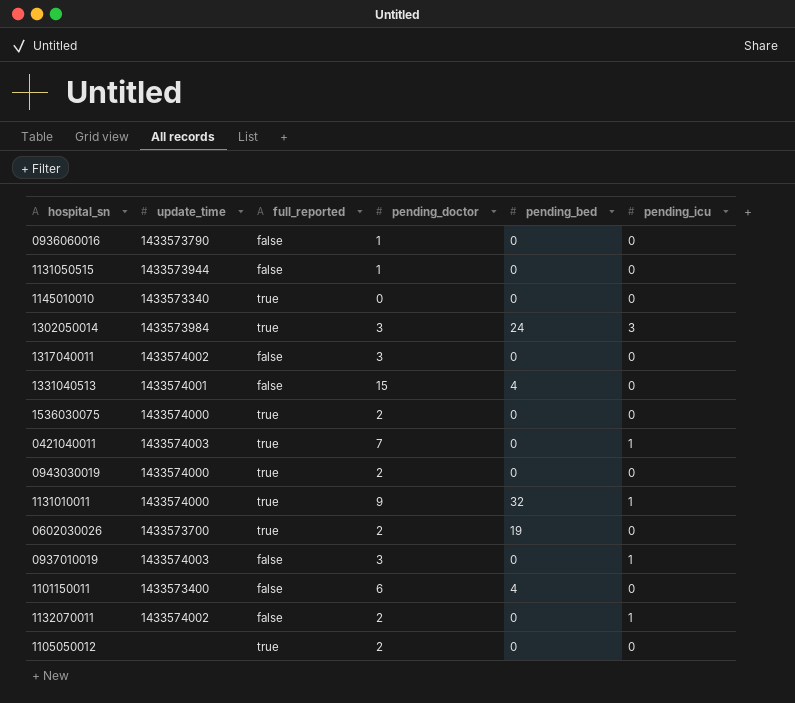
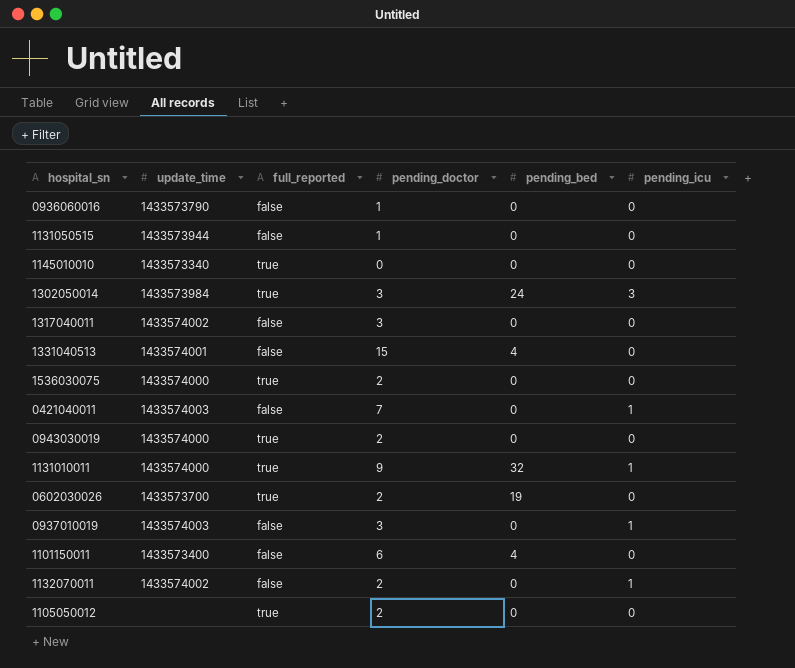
0421040011 | full_reported: true -> false

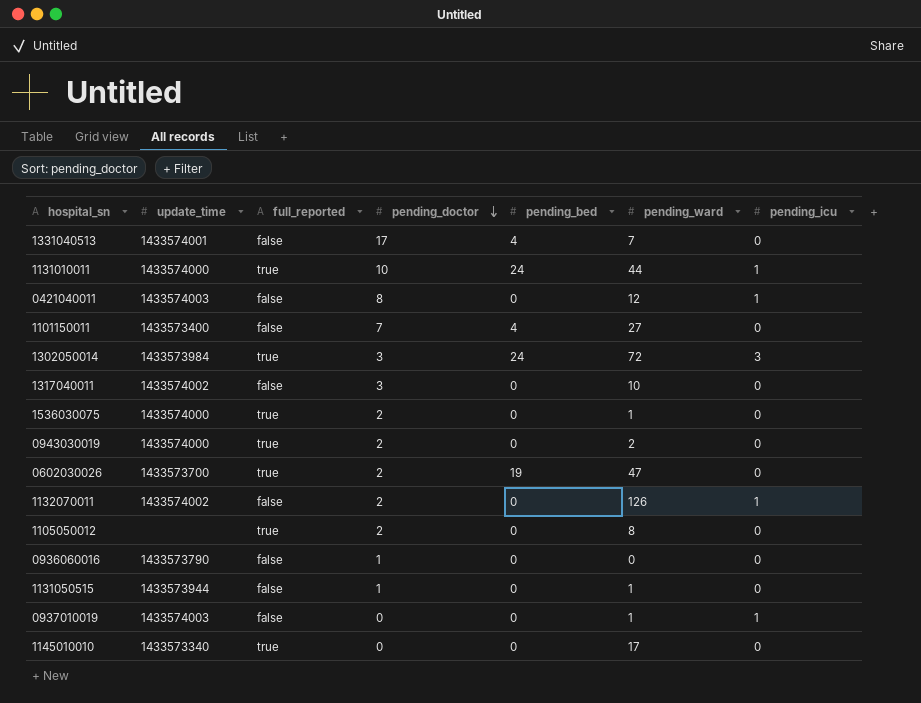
row order: none -> pending_doctor descending
column pending_ward | position: none -> 6
1331040513 | pending_doctor: 15 -> 17
1131010011 | pending_doctor: 9 -> 10
1131010011 | pending_bed: 32 -> 24
0421040011 | pending_doctor: 7 -> 8
1101150011 | pending_doctor: 6 -> 7
0937010019 | pending_doctor: 3 -> 0

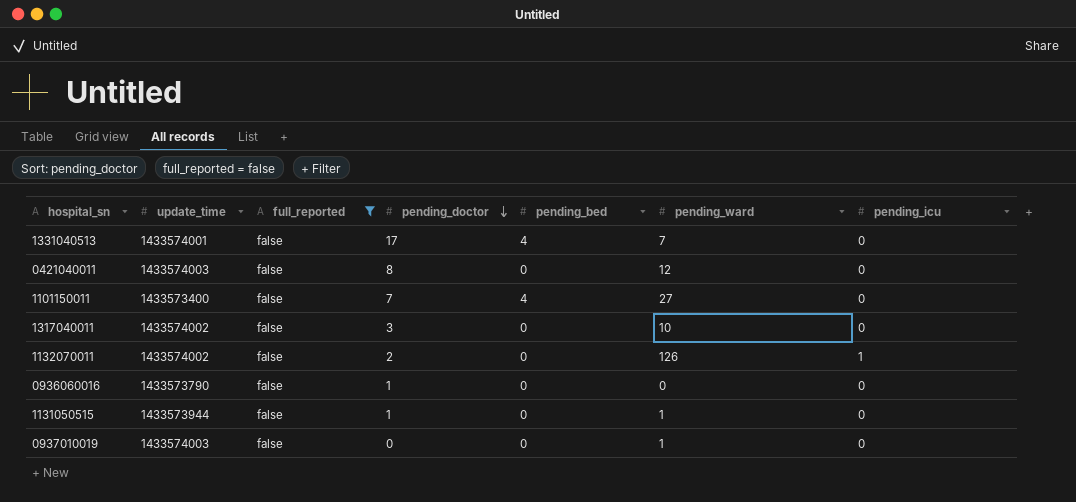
filter: none -> full_reported = false
0421040011 | pending_icu: 1 -> 0
0937010019 | pending_icu: 1 -> 0

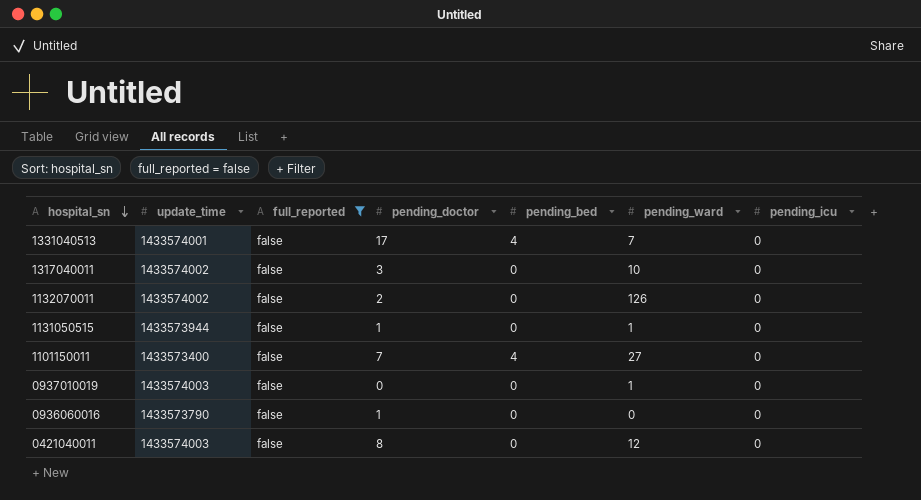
row order: pending_doctor descending -> hospital_sn descending
1132070011 | pending_icu: 1 -> 0

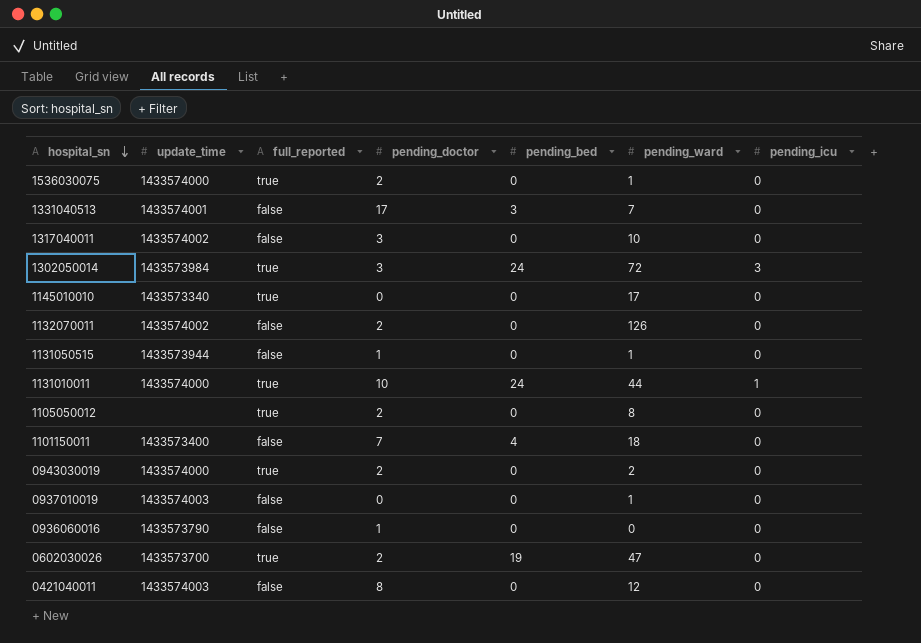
filter: full_reported = false -> none
1331040513 | pending_bed: 4 -> 3
1101150011 | pending_ward: 27 -> 18

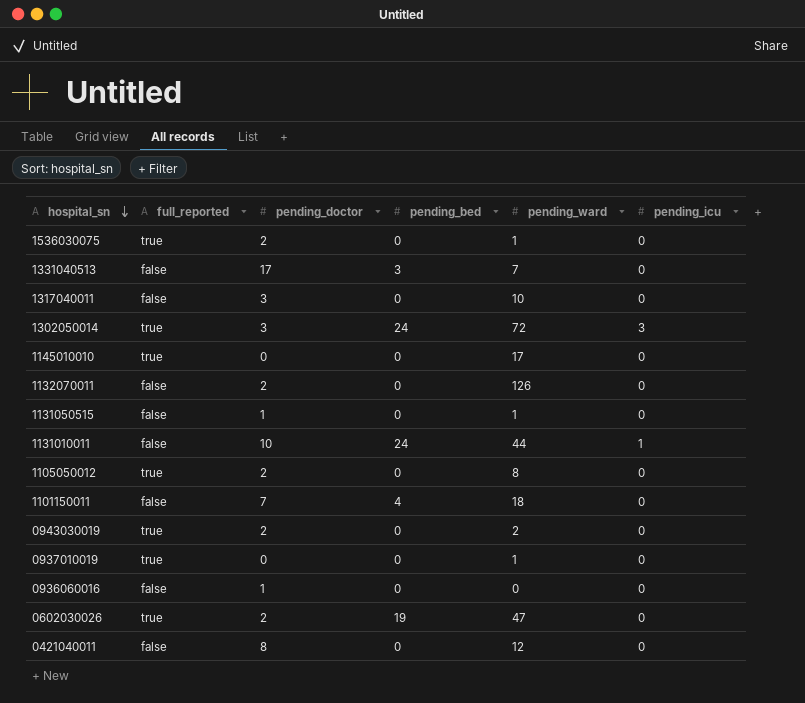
column update_time | position: 2 -> none
1131010011 | full_reported: true -> false
0937010019 | full_reported: false -> true

